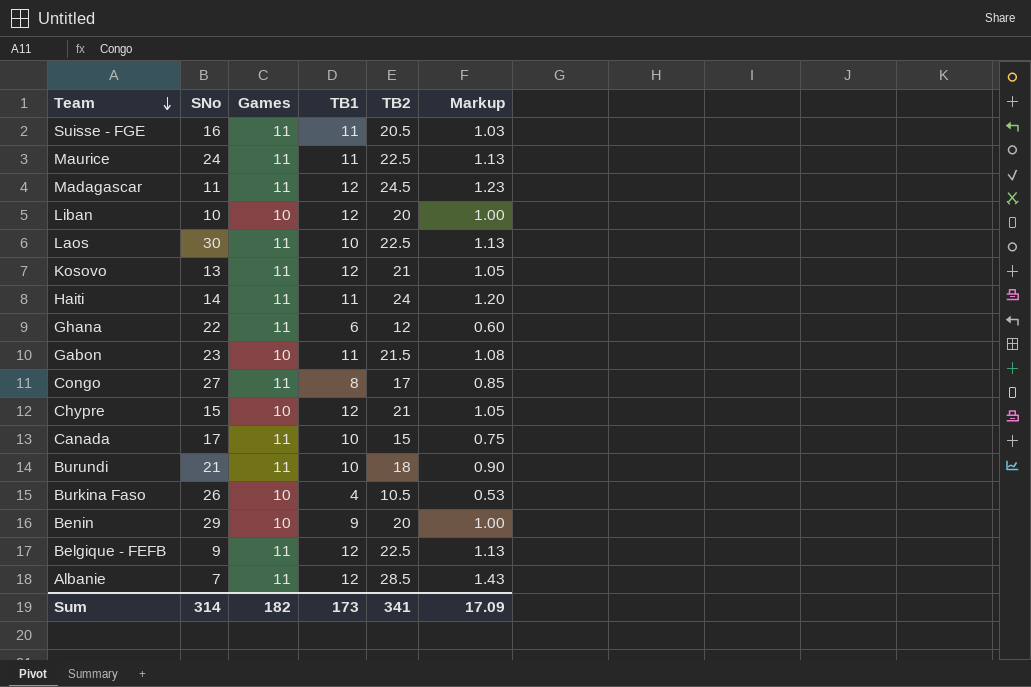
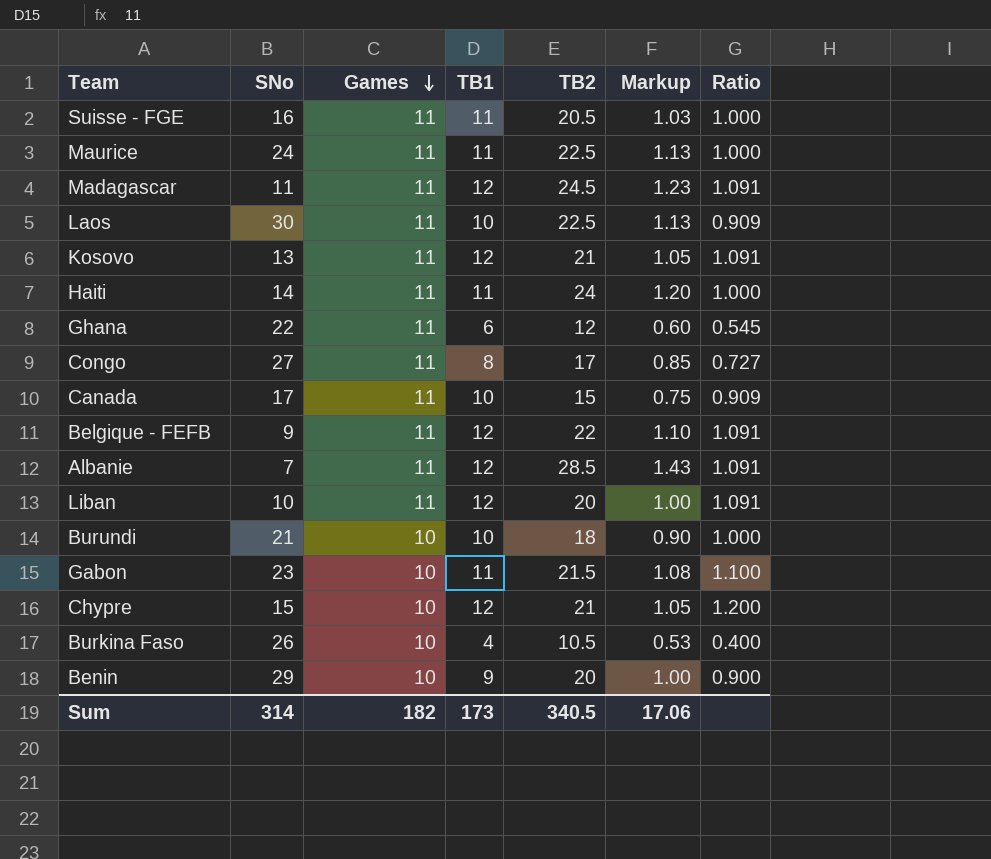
row order: Team descending -> Games descending
column Ratio | formula: none -> [TB1] / [Games]
Belgique - FEFB | TB2: 22.5 -> 22
Belgique - FEFB | Markup: 1.13 -> 1.10
Liban | Games: 10 -> 11
Burundi | Games: 11 -> 10
Sum | TB2: 341 -> 340.5
Sum | Markup: 17.09 -> 17.06

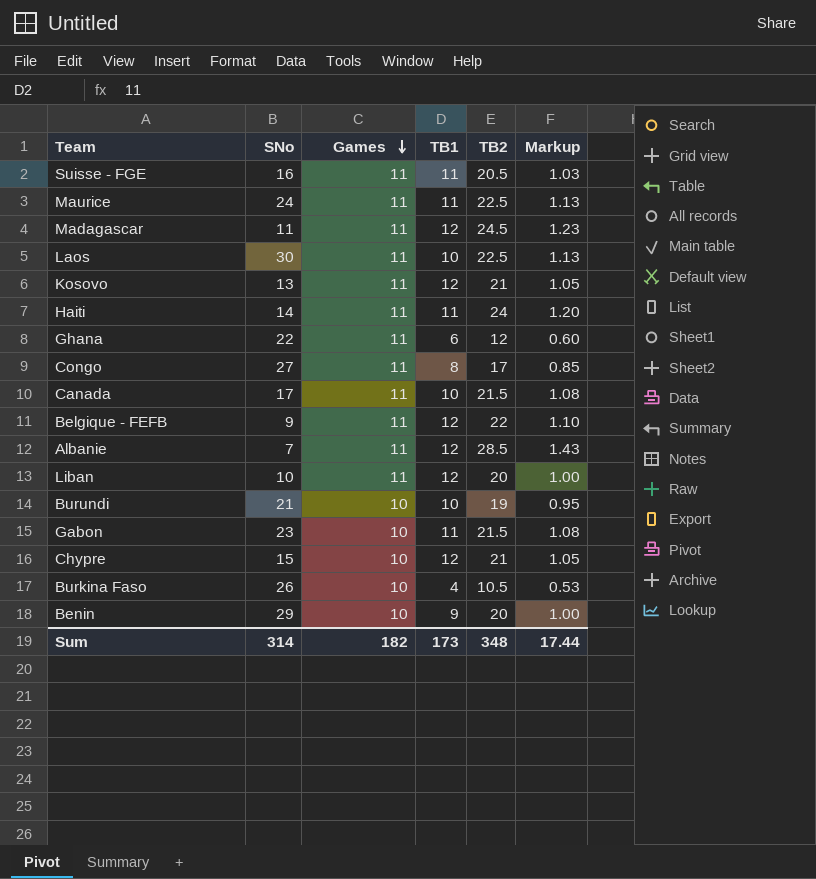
column Ratio | formula: [TB1] / [Games] -> none
Canada | TB2: 15 -> 21.5
Canada | Markup: 0.75 -> 1.08
Burundi | TB2: 18 -> 19
Burundi | Markup: 0.90 -> 0.95
Sum | TB2: 340.5 -> 348
Sum | Markup: 17.06 -> 17.44

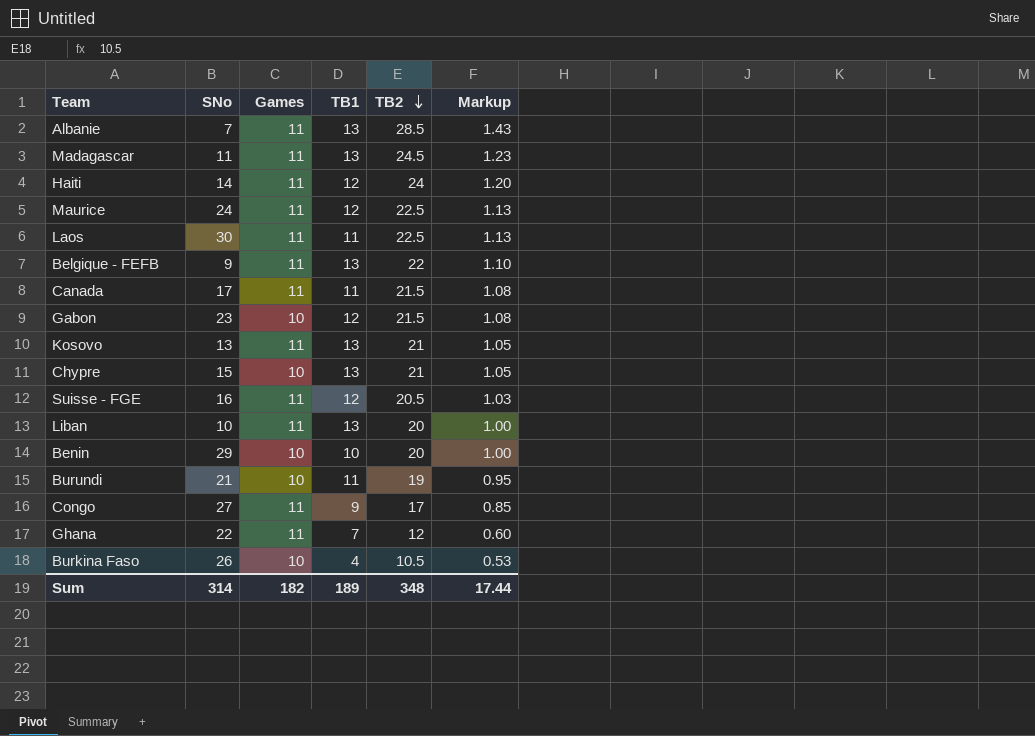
row order: Games descending -> TB2 descending
Albanie | TB1: 12 -> 13
Madagascar | TB1: 12 -> 13
Haiti | TB1: 11 -> 12
Maurice | TB1: 11 -> 12
Laos | TB1: 10 -> 11
Belgique - FEFB | TB1: 12 -> 13
Canada | TB1: 10 -> 11
Gabon | TB1: 11 -> 12
Kosovo | TB1: 12 -> 13
Chypre | TB1: 12 -> 13
Suisse - FGE | TB1: 11 -> 12
Liban | TB1: 12 -> 13
Benin | TB1: 9 -> 10
Burundi | TB1: 10 -> 11
Congo | TB1: 8 -> 9
Ghana | TB1: 6 -> 7
Sum | TB1: 173 -> 189

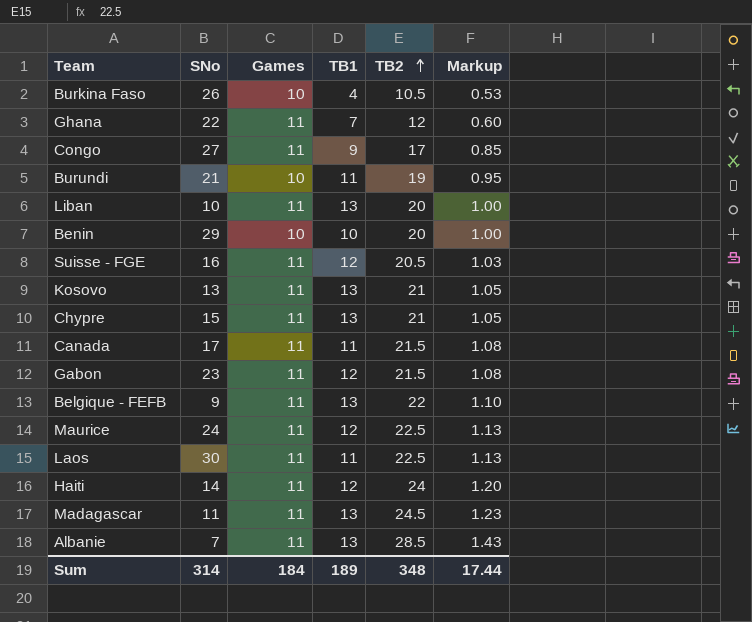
row order: TB2 descending -> TB2 ascending
Chypre | Games: 10 -> 11
Gabon | Games: 10 -> 11
Sum | Games: 182 -> 184

